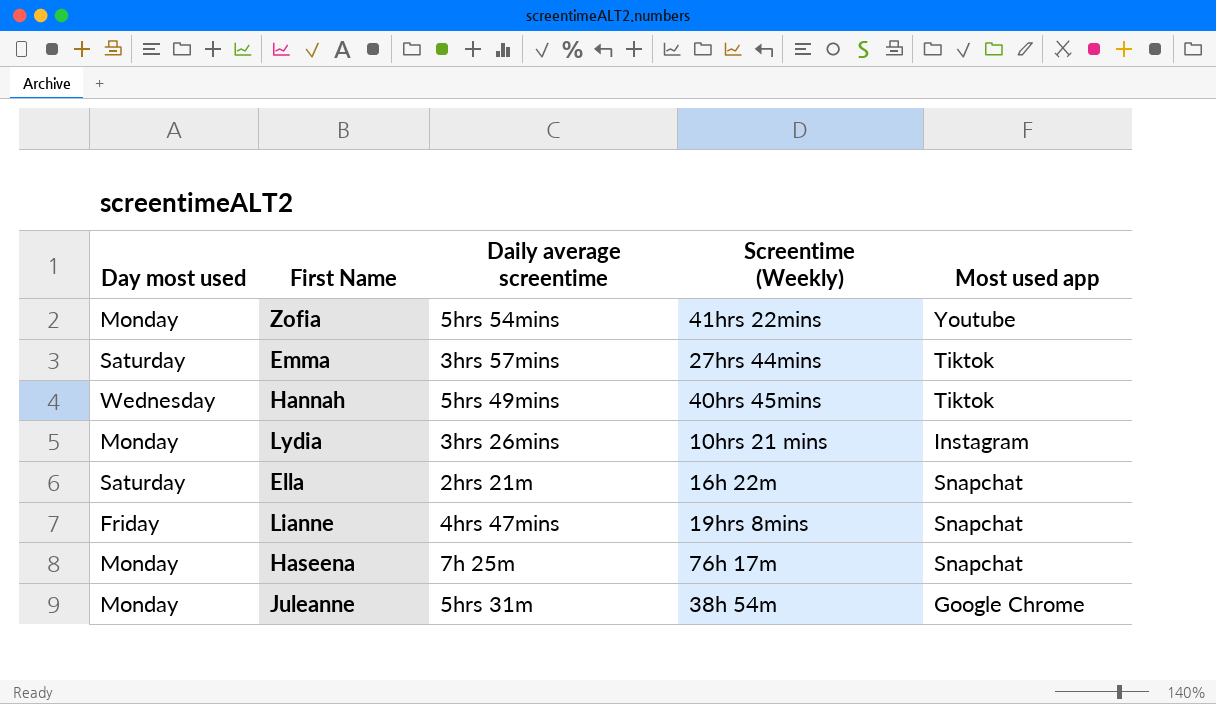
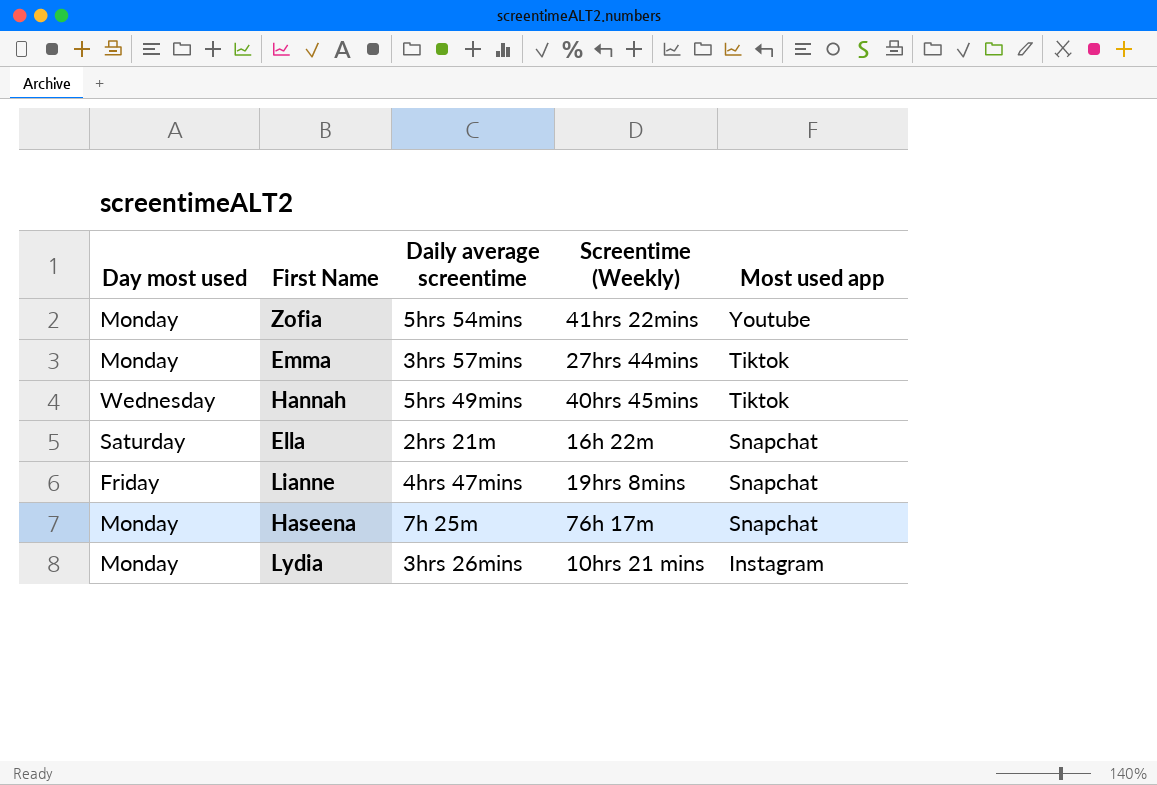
row order: none -> Most used app descending
row Juleanne: Monday | 5hrs 31m | 38h 54m | Google Chrome -> none
Emma | Day most used: Saturday -> Monday

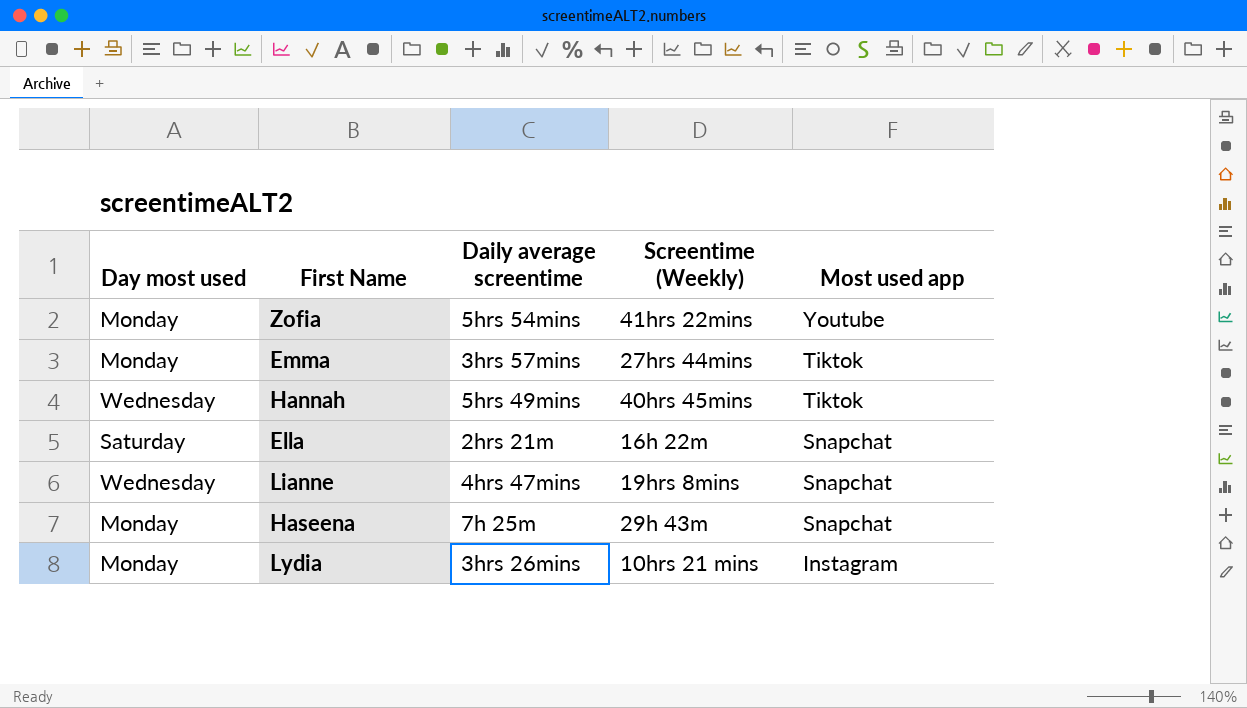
Lianne | Day most used: Friday -> Wednesday
Haseena | Screentime (Weekly): 76h 17m -> 29h 43m

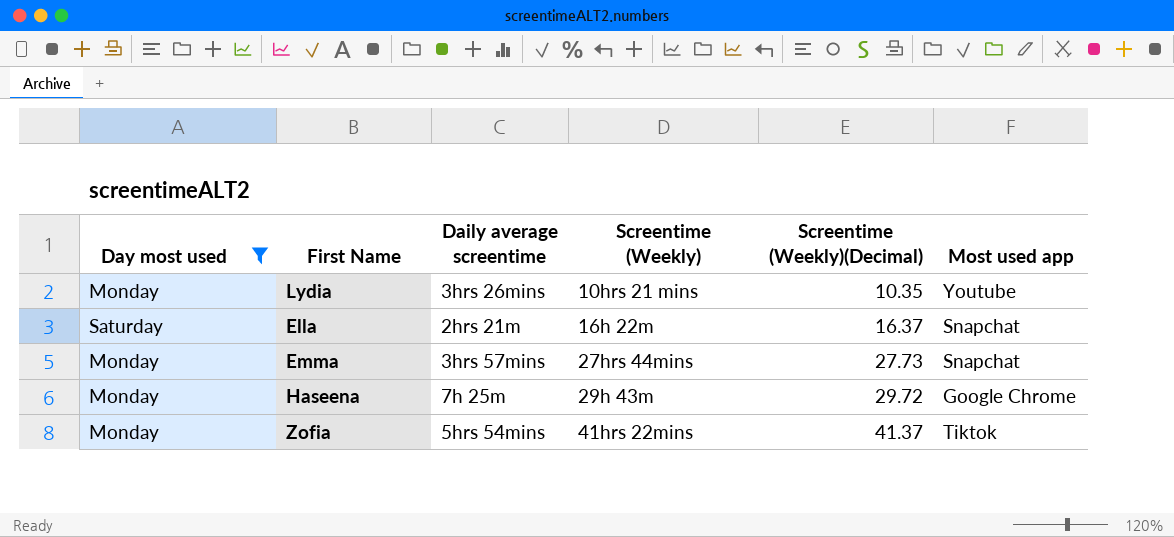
filter: none -> Day most used != Wednesday
row order: Most used app descending -> Screentime (Weekly) ascending
column Screentime (Weekly)(Decimal) | position: none -> 5
Lydia | Most used app: Instagram -> Youtube
Emma | Most used app: Tiktok -> Snapchat
Haseena | Most used app: Snapchat -> Google Chrome
Zofia | Most used app: Youtube -> Tiktok

